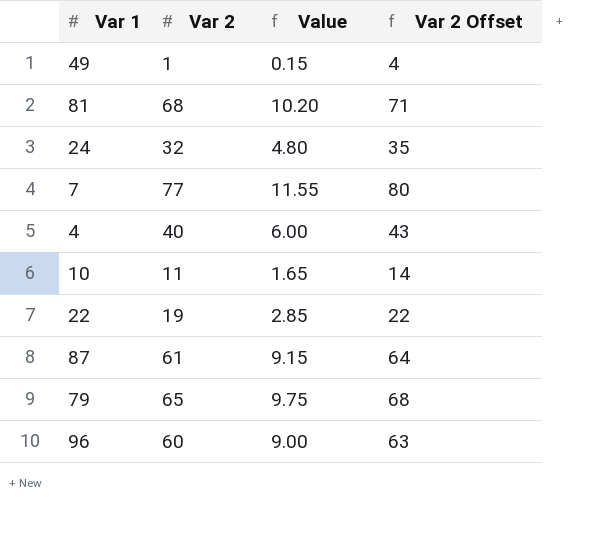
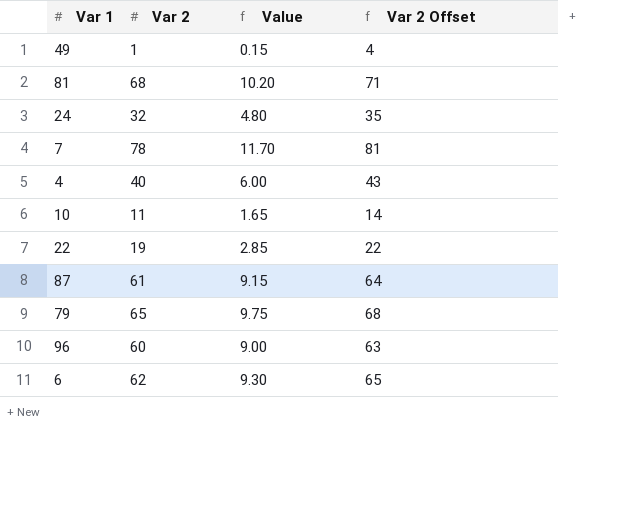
7 | Var 2: 77 -> 78
7 | Value: 11.55 -> 11.70
7 | Var 2 Offset: 80 -> 81
row 6: none -> 62 | 9.30 | 65

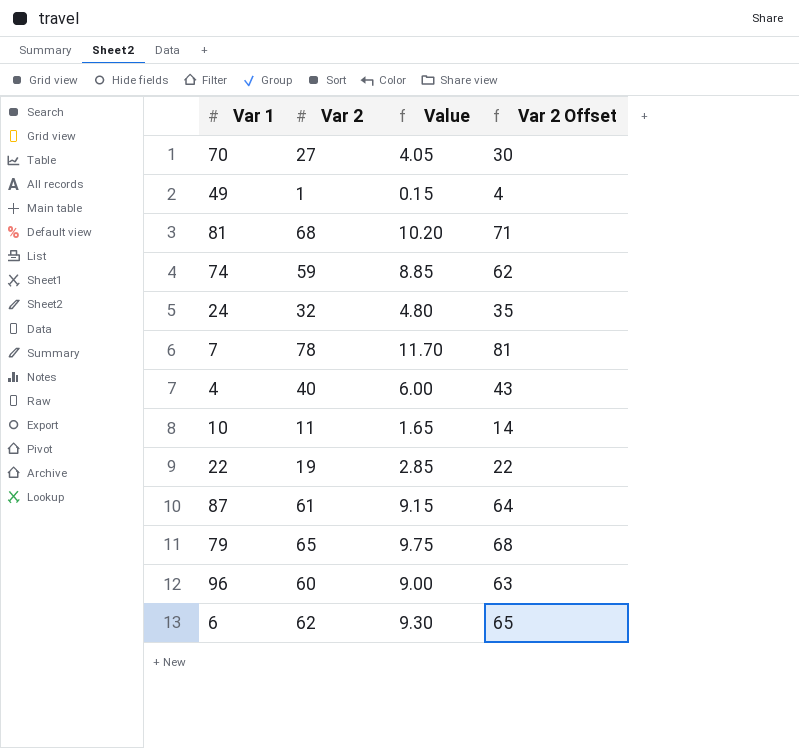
row 70: none -> 27 | 4.05 | 30
row 74: none -> 59 | 8.85 | 62

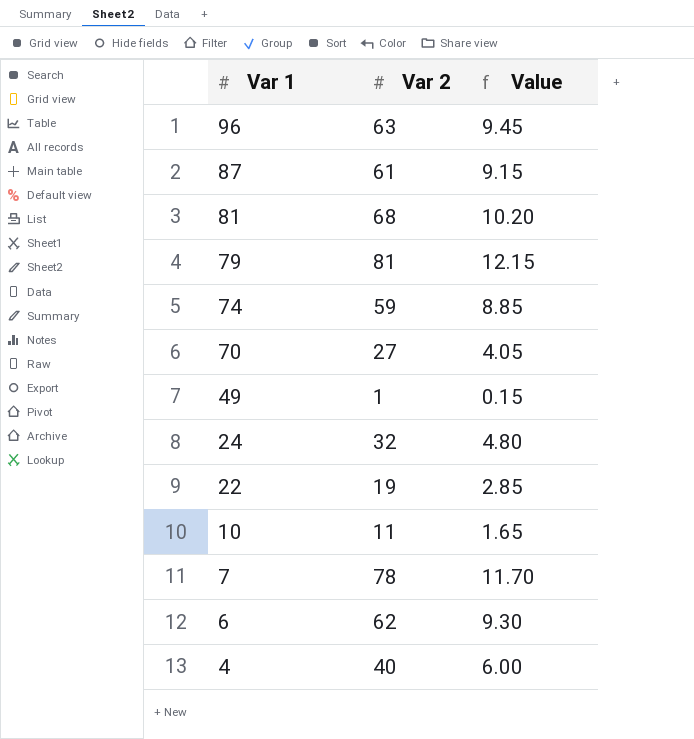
row order: none -> Var 1 descending
column Var 2 Offset | formula: [Var 2] + 3 -> none
96 | Var 2: 60 -> 63
96 | Value: 9.00 -> 9.45
79 | Var 2: 65 -> 81
79 | Value: 9.75 -> 12.15

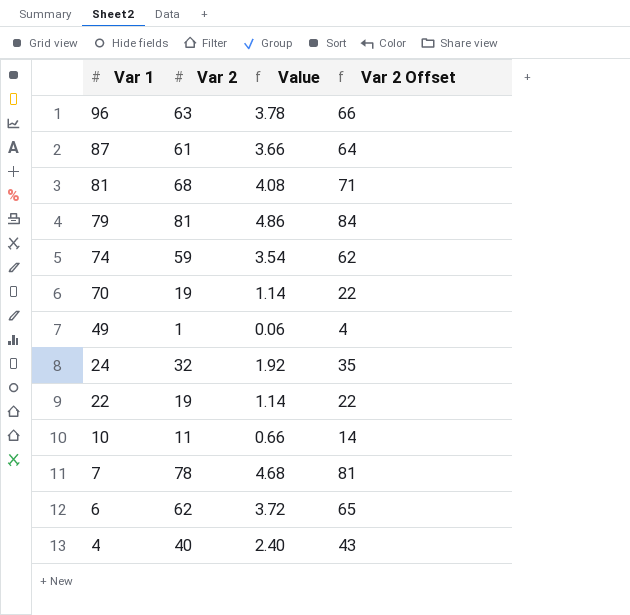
column Value | formula: [Var 2] * 0.15 -> [Var 2] * 0.06
column Var 2 Offset | formula: none -> [Var 2] + 3
70 | Var 2: 27 -> 19

